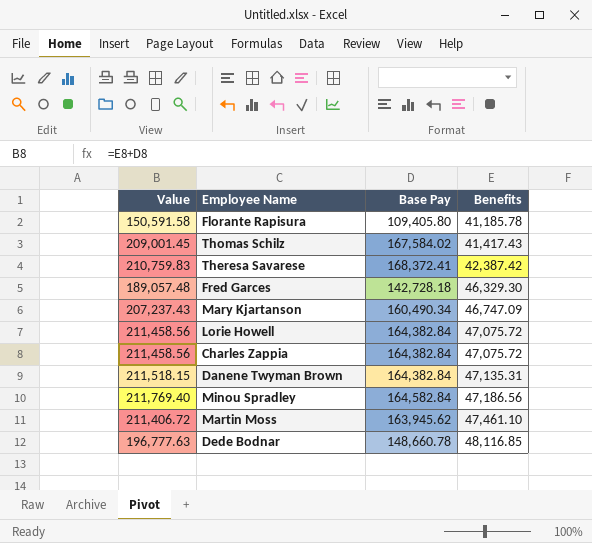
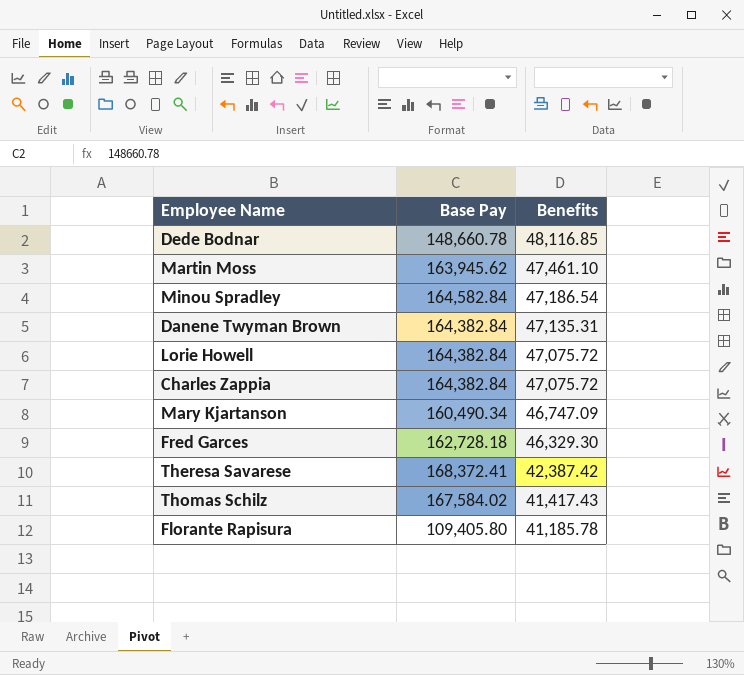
row order: Benefits ascending -> Benefits descending
column Value | formula: [Base Pay] + [Benefits] -> none
Minou Spradley | Benefits: 47,186.56 -> 47,186.54
Fred Garces | Base Pay: 142,728.18 -> 162,728.18

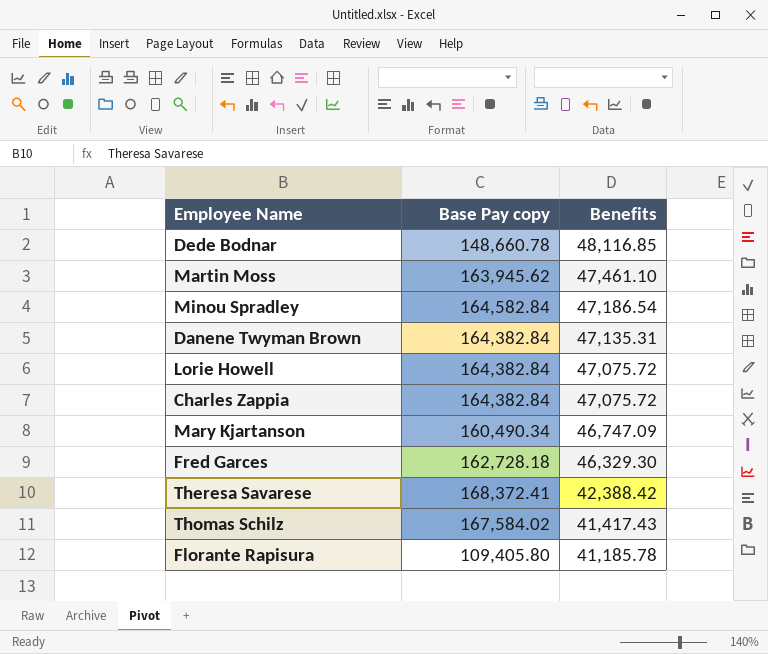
column name: Base Pay -> Base Pay copy
Theresa Savarese | Benefits: 42,387.42 -> 42,388.42

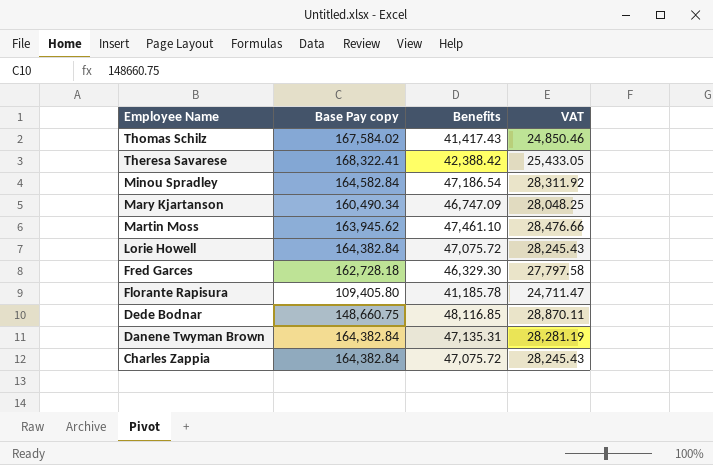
row order: Benefits descending -> Employee Name descending
column VAT | formula: none -> [Benefits] * 0.6
Theresa Savarese | Base Pay copy: 168,372.41 -> 168,322.41
Dede Bodnar | Base Pay copy: 148,660.78 -> 148,660.75

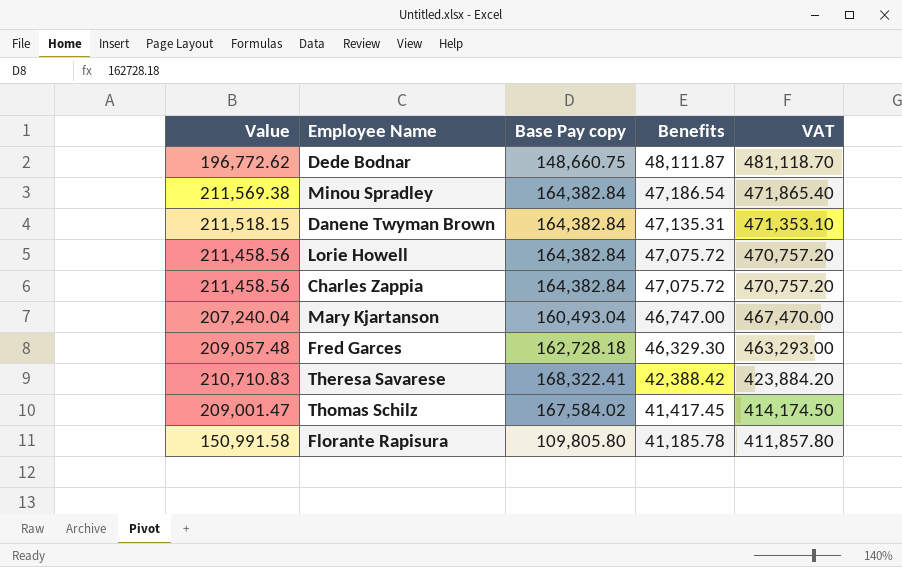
row order: Employee Name descending -> Benefits descending
column Value | formula: none -> [Base Pay copy] + [Benefits]
column VAT | formula: [Benefits] * 0.6 -> [Benefits] * 10
row Martin Moss: 163,945.62 | 47,461.10 | 28,476.66 -> none
Dede Bodnar | Benefits: 48,116.85 -> 48,111.87
Minou Spradley | Base Pay copy: 164,582.84 -> 164,382.84
Mary Kjartanson | Base Pay copy: 160,490.34 -> 160,493.04
Mary Kjartanson | Benefits: 46,747.09 -> 46,747.00
Thomas Schilz | Benefits: 41,417.43 -> 41,417.45
Florante Rapisura | Base Pay copy: 109,405.80 -> 109,805.80

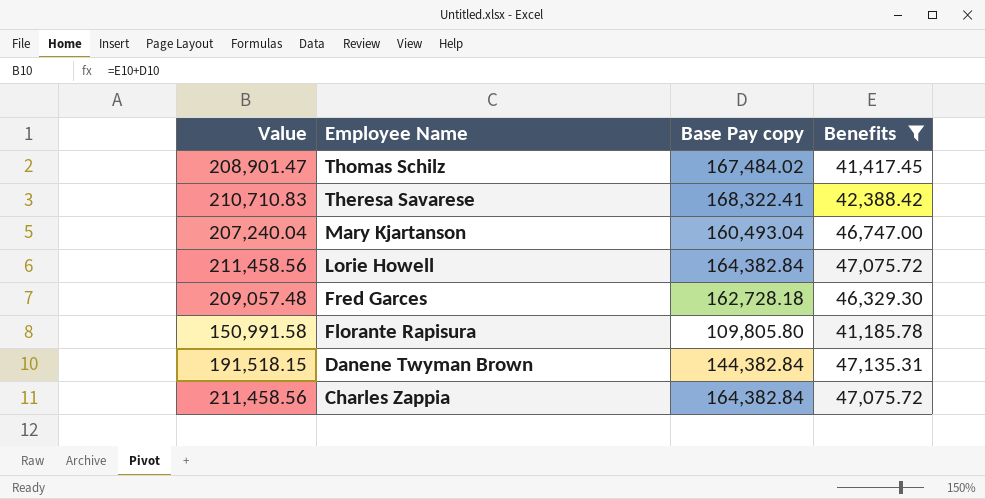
filter: none -> Benefits <= 47,135.31
row order: Benefits descending -> Employee Name descending
column VAT | formula: [Benefits] * 10 -> none
Thomas Schilz | Value: 209,001.47 -> 208,901.47
Thomas Schilz | Base Pay copy: 167,584.02 -> 167,484.02
Danene Twyman Brown | Value: 211,518.15 -> 191,518.15
Danene Twyman Brown | Base Pay copy: 164,382.84 -> 144,382.84

